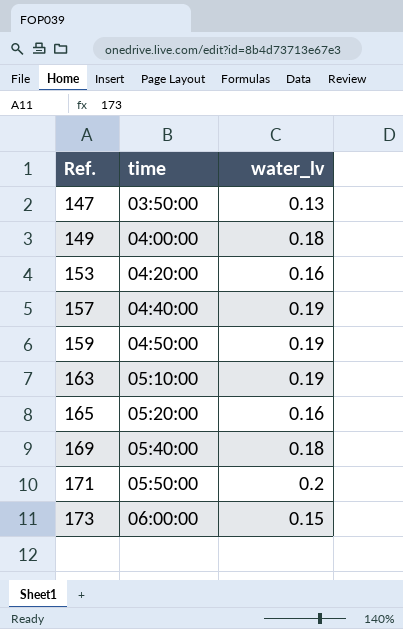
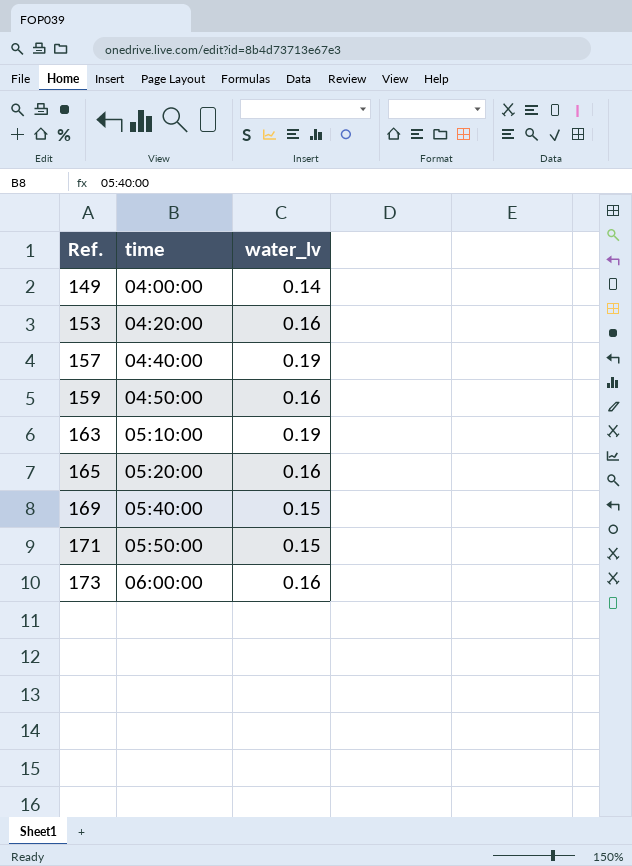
row 147: 03:50:00 | 0.13 -> none
149 | water_lv: 0.18 -> 0.14
159 | water_lv: 0.19 -> 0.16
169 | water_lv: 0.18 -> 0.15
171 | water_lv: 0.2 -> 0.15
173 | water_lv: 0.15 -> 0.16

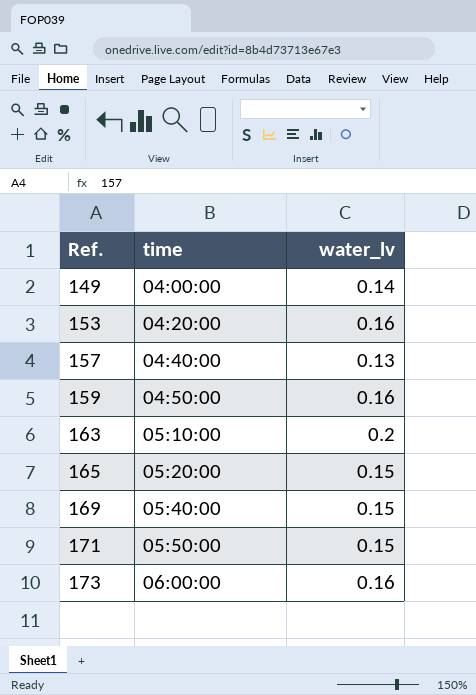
157 | water_lv: 0.19 -> 0.13
163 | water_lv: 0.19 -> 0.2
165 | water_lv: 0.16 -> 0.15

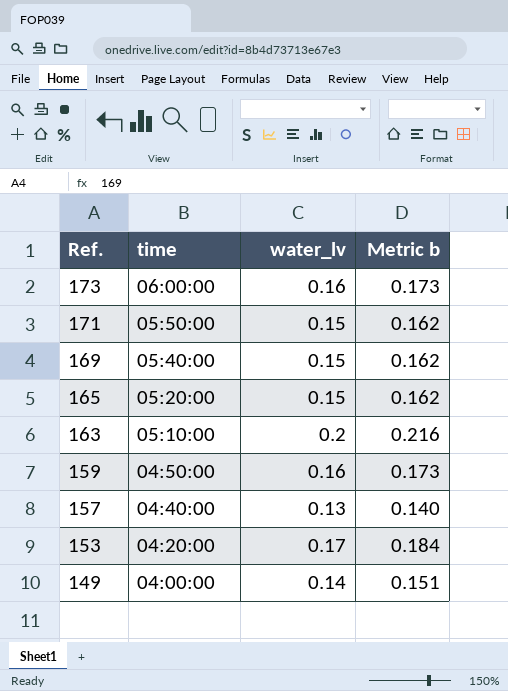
row order: Ref. ascending -> Ref. descending
column Metric b | formula: none -> [water_lv] * 1.08
153 | water_lv: 0.16 -> 0.17

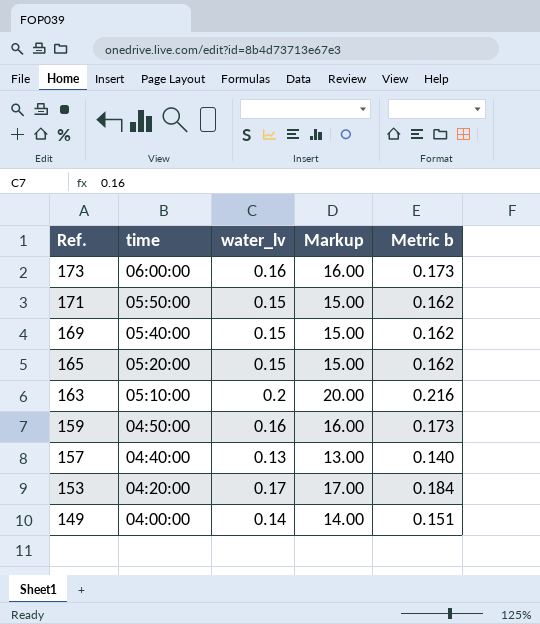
column Markup | formula: none -> [water_lv] * 100

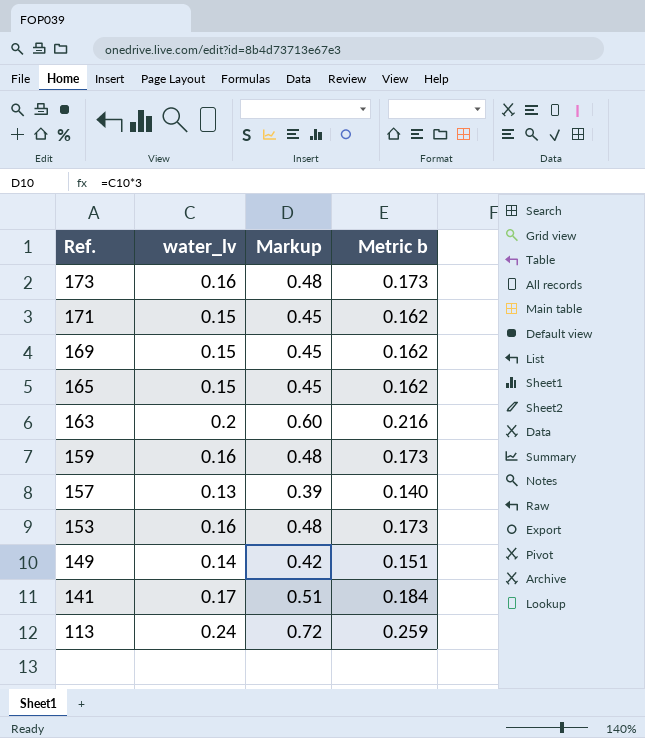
column time | position: 2 -> none
column Markup | formula: [water_lv] * 100 -> [water_lv] * 3
153 | water_lv: 0.17 -> 0.16
153 | Metric b: 0.184 -> 0.173
row 141: none -> 0.17 | 0.51 | 0.184
row 113: none -> 0.24 | 0.72 | 0.259

